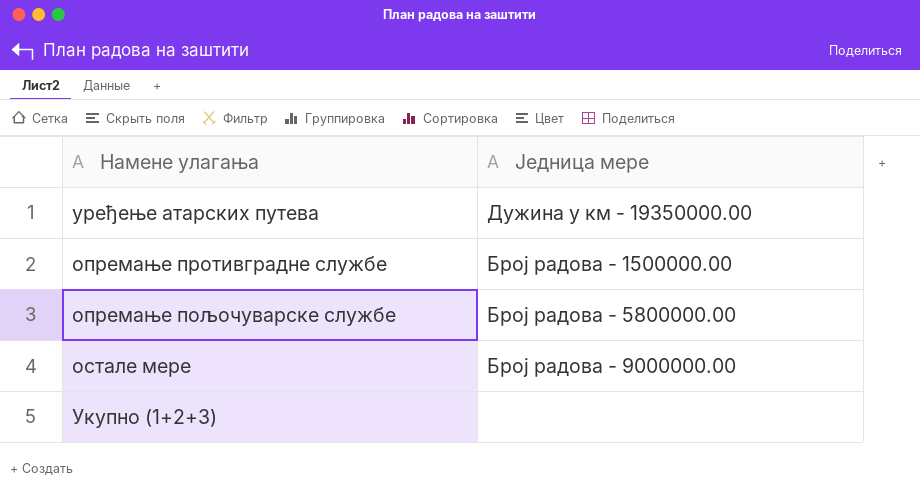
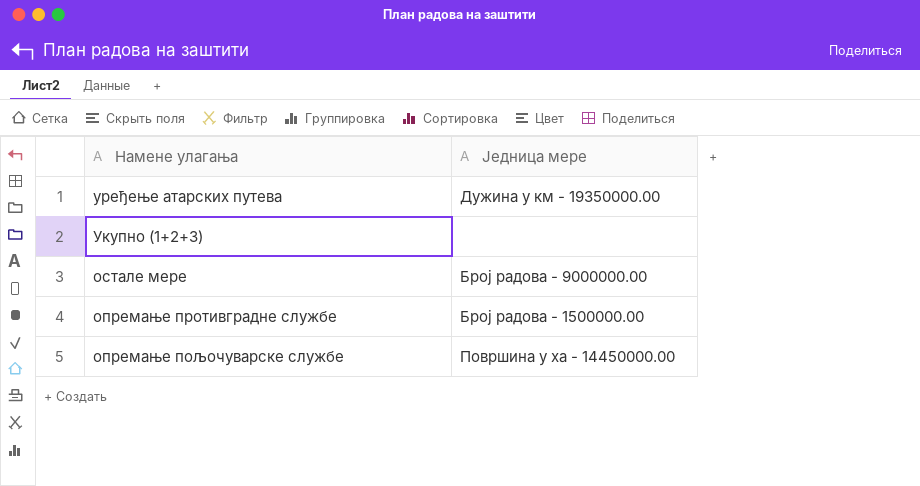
row order: none -> Намене улагања descending
опремање пољочуварске службе | Једница мере: Број радова - 5800000.00 -> Површина у ха - 14450000.00

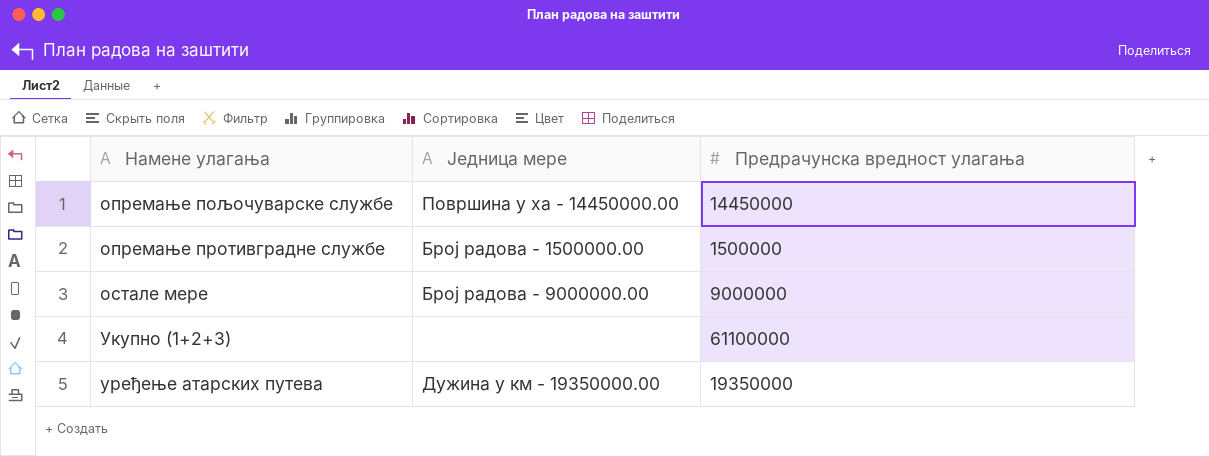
row order: Намене улагања descending -> Намене улагања ascending
column Предрачунска вредност улагања | position: none -> 3

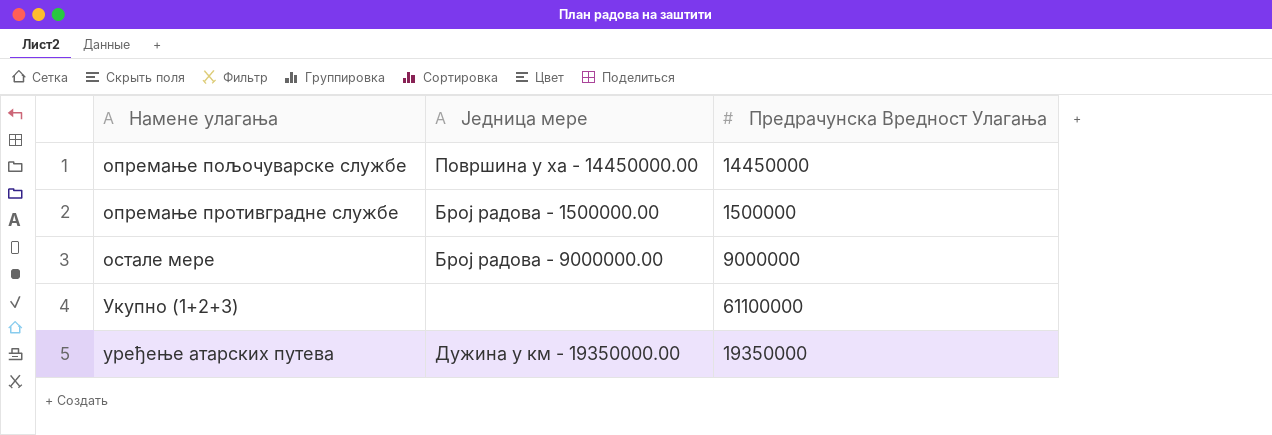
column name: Предрачунска вредност улагања -> Предрачунска Вредност Улагања

